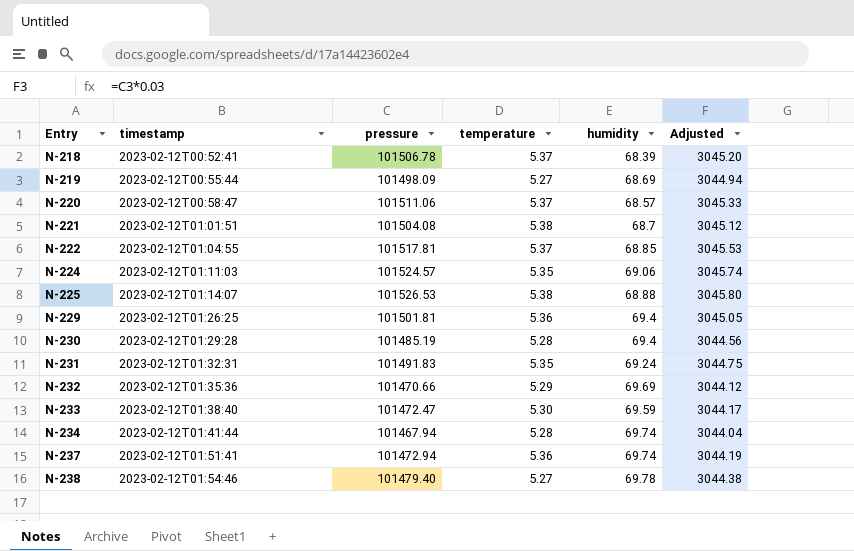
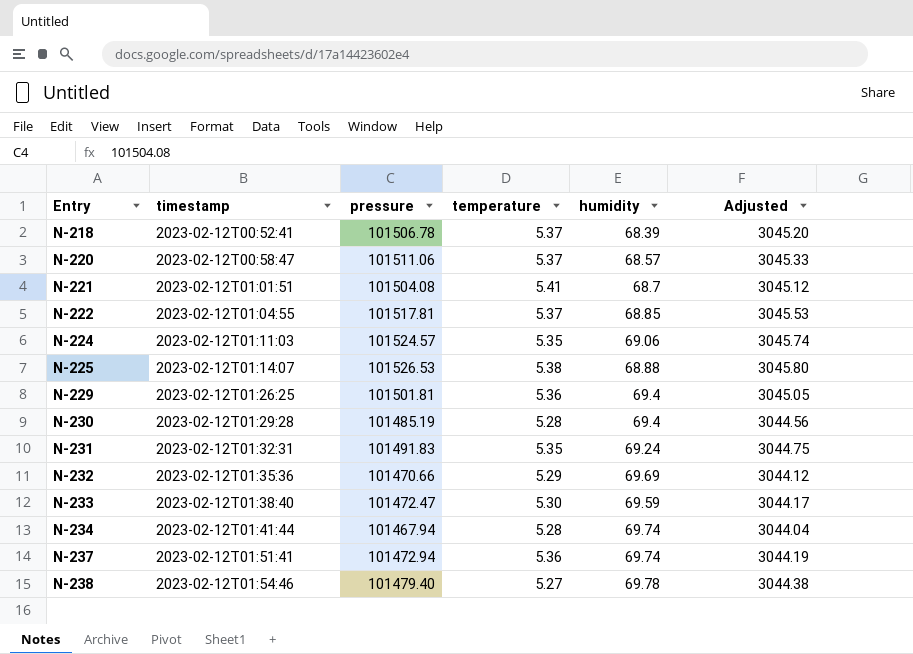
row N-219: 2023-02-12T00:55:44 | 101498.09 | 5.27 | 68.69 | 3044.94 -> none
N-221 | temperature: 5.38 -> 5.41

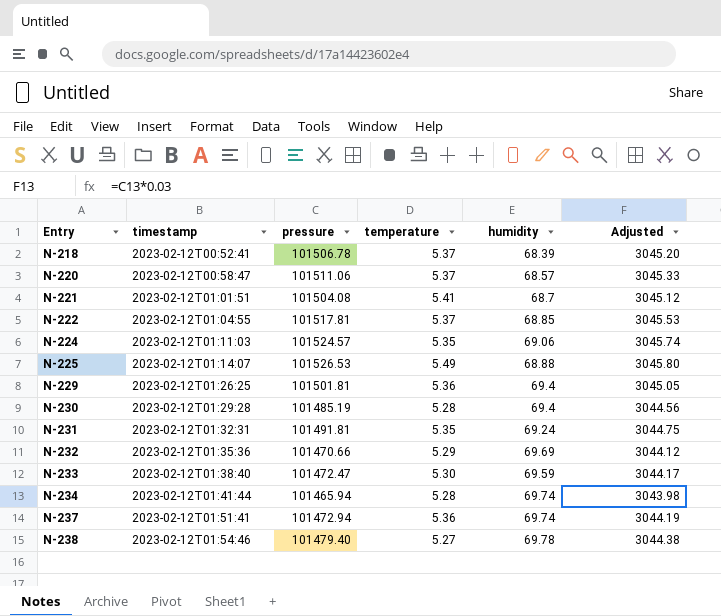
N-225 | temperature: 5.38 -> 5.49
N-231 | pressure: 101491.83 -> 101491.81
N-234 | pressure: 101467.94 -> 101465.94
N-234 | Adjusted: 3044.04 -> 3043.98

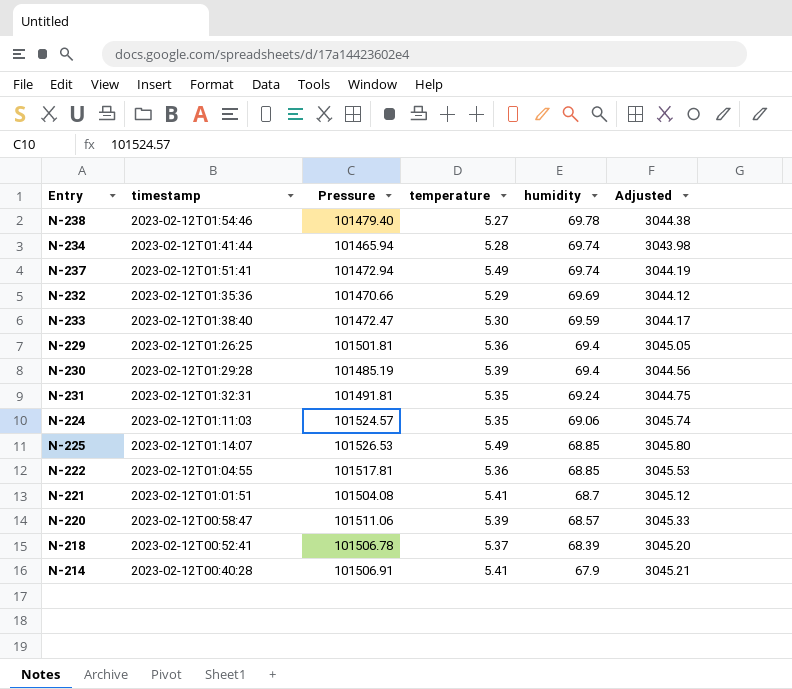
row order: Entry ascending -> humidity descending
column name: pressure -> Pressure
N-237 | temperature: 5.36 -> 5.49
N-230 | temperature: 5.28 -> 5.39
N-225 | humidity: 68.88 -> 68.85
N-222 | temperature: 5.37 -> 5.36
N-220 | temperature: 5.37 -> 5.39
row N-214: none -> 2023-02-12T00:40:28 | 101506.91 | 5.41 | 67.9 | 3045.21

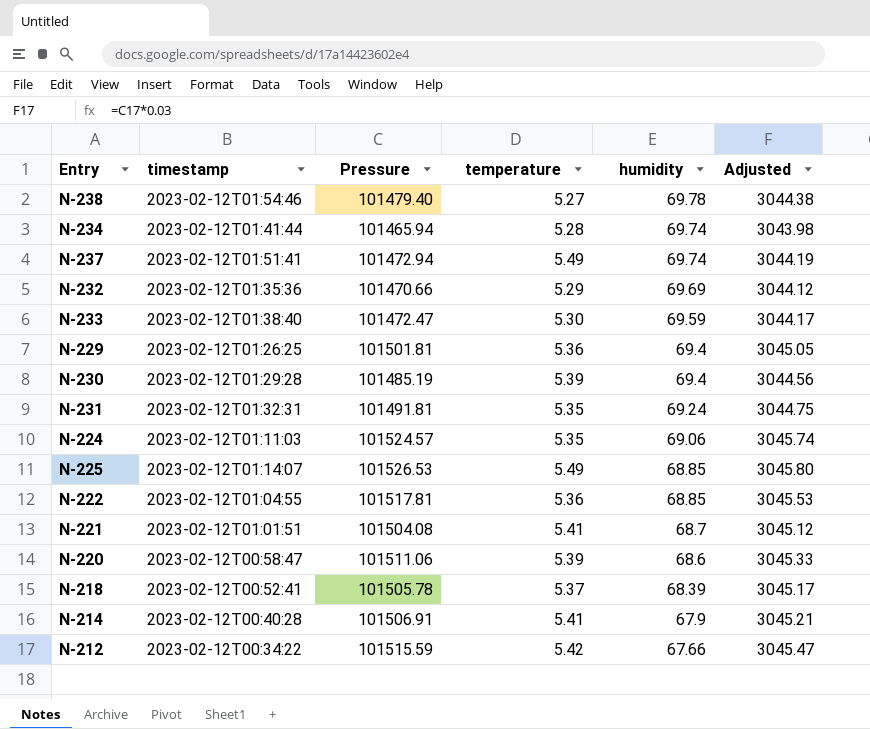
N-220 | humidity: 68.57 -> 68.6
N-218 | Pressure: 101506.78 -> 101505.78
N-218 | Adjusted: 3045.20 -> 3045.17
row N-212: none -> 2023-02-12T00:34:22 | 101515.59 | 5.42 | 67.66 | 3045.47

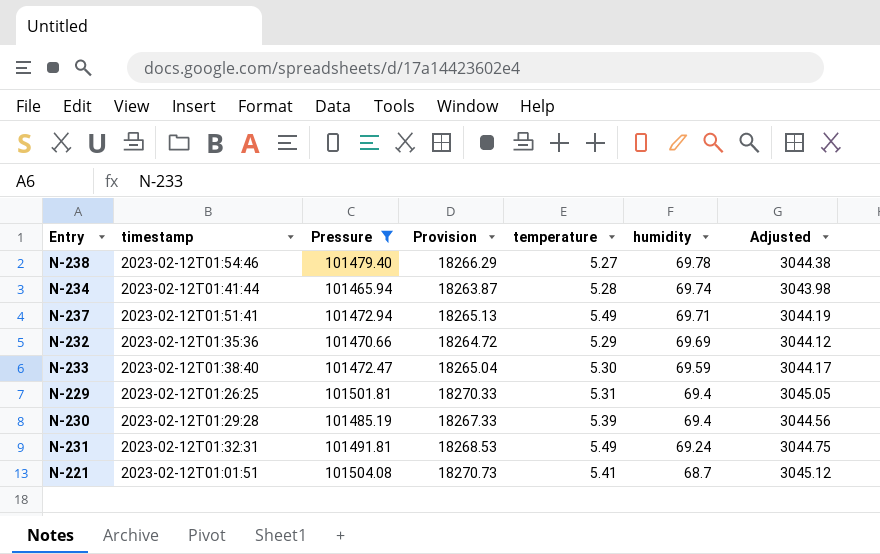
filter: none -> Pressure <= 101504.08
column Provision | formula: none -> [Pressure] * 0.18
N-237 | humidity: 69.74 -> 69.71
N-229 | temperature: 5.36 -> 5.31
N-231 | temperature: 5.35 -> 5.49

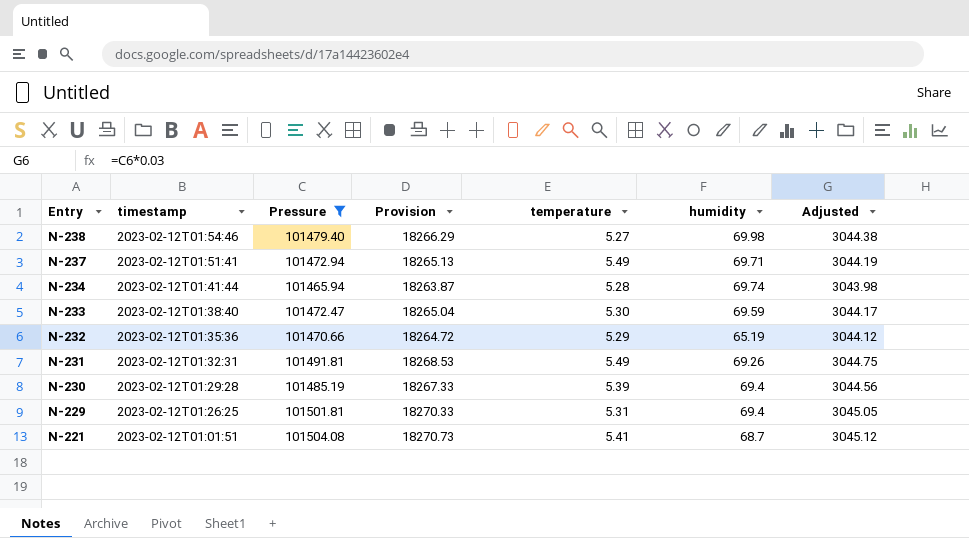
row order: humidity descending -> Entry descending
N-238 | humidity: 69.78 -> 69.98
N-232 | humidity: 69.69 -> 65.19
N-231 | humidity: 69.24 -> 69.26

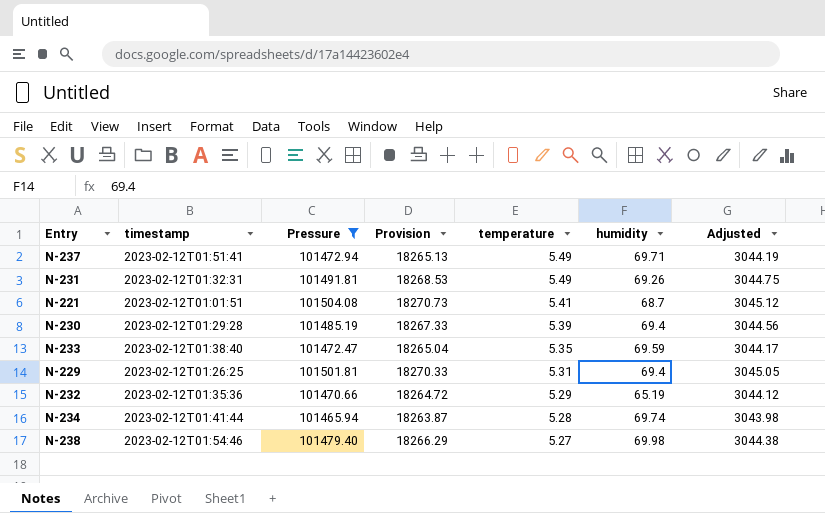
row order: Entry descending -> temperature descending
N-233 | temperature: 5.30 -> 5.35

